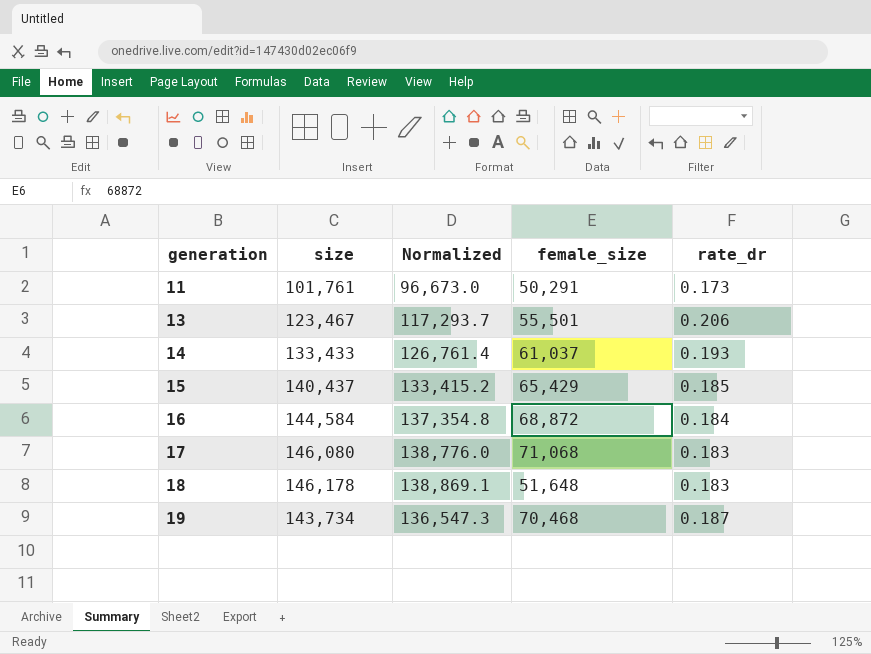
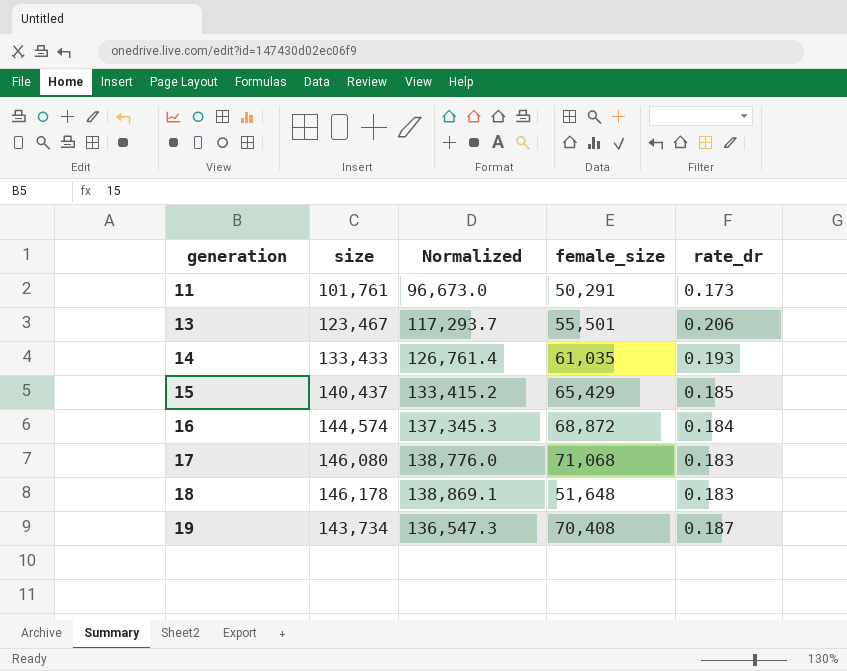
14 | female_size: 61,037 -> 61,035
16 | size: 144,584 -> 144,574
16 | Normalized: 137,354.8 -> 137,345.3
19 | female_size: 70,468 -> 70,408

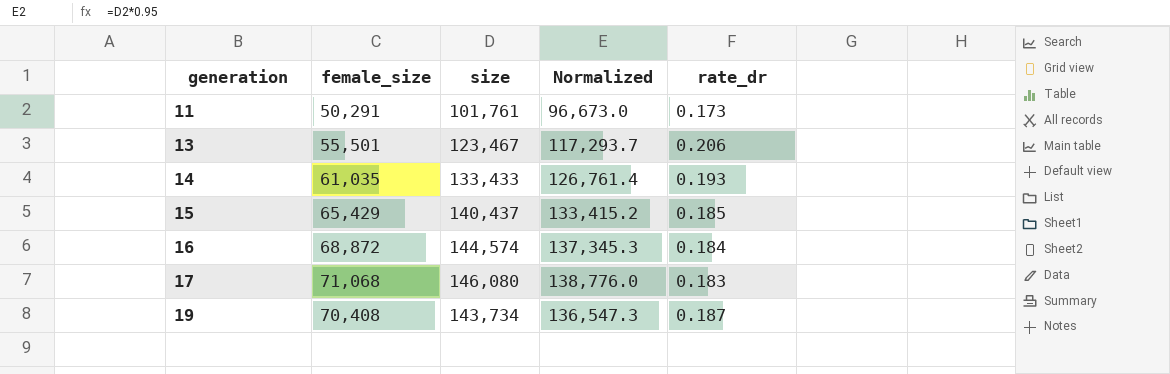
column female_size | position: 4 -> 2
row 18: 146,178 | 138,869.1 | 51,648 | 0.183 -> none

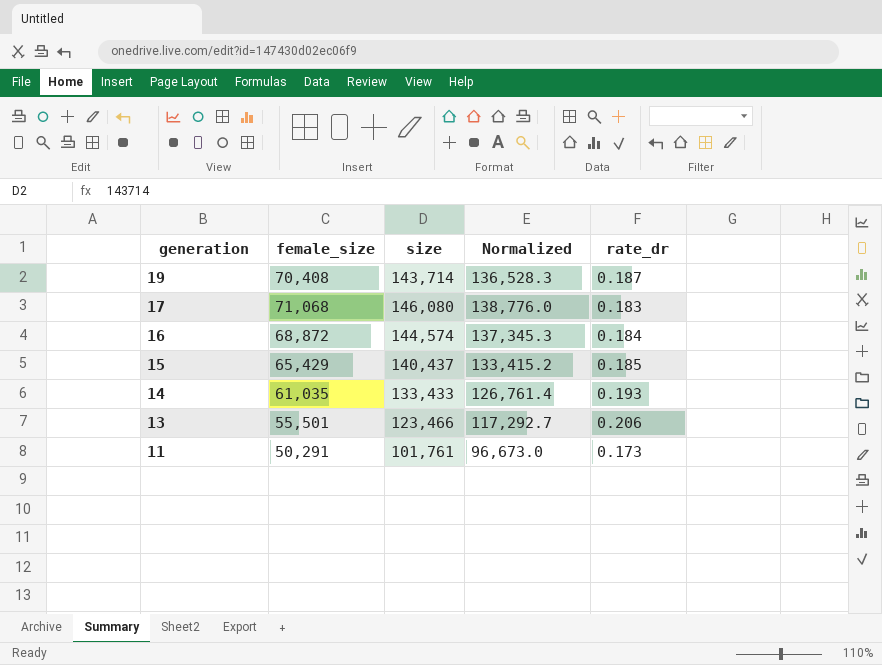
row order: generation ascending -> generation descending
19 | size: 143,734 -> 143,714
19 | Normalized: 136,547.3 -> 136,528.3
13 | size: 123,467 -> 123,466
13 | Normalized: 117,293.7 -> 117,292.7

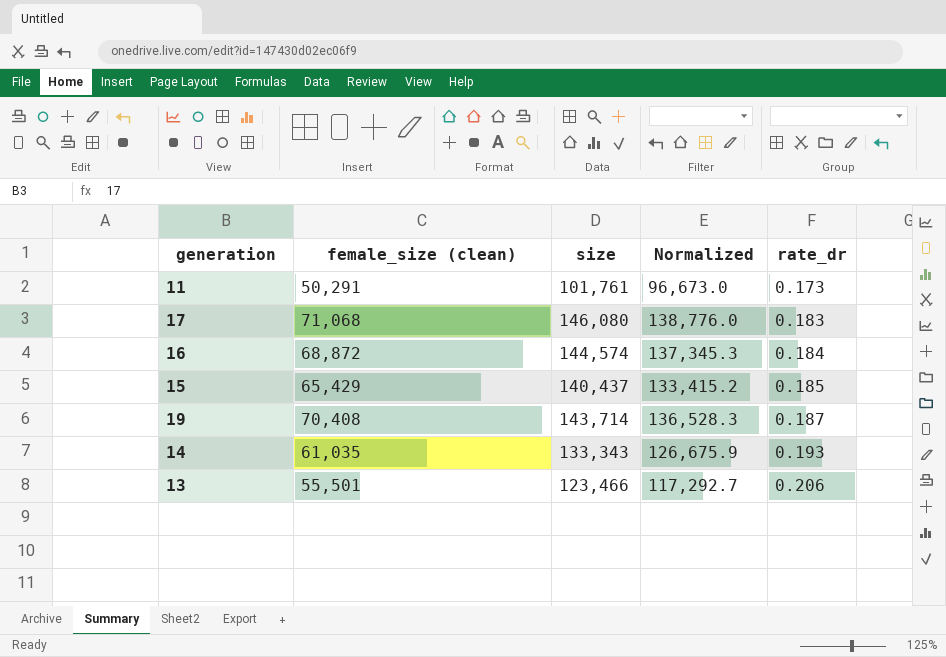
row order: generation descending -> rate_dr ascending
column name: female_size -> female_size (clean)
14 | size: 133,433 -> 133,343
14 | Normalized: 126,761.4 -> 126,675.9

